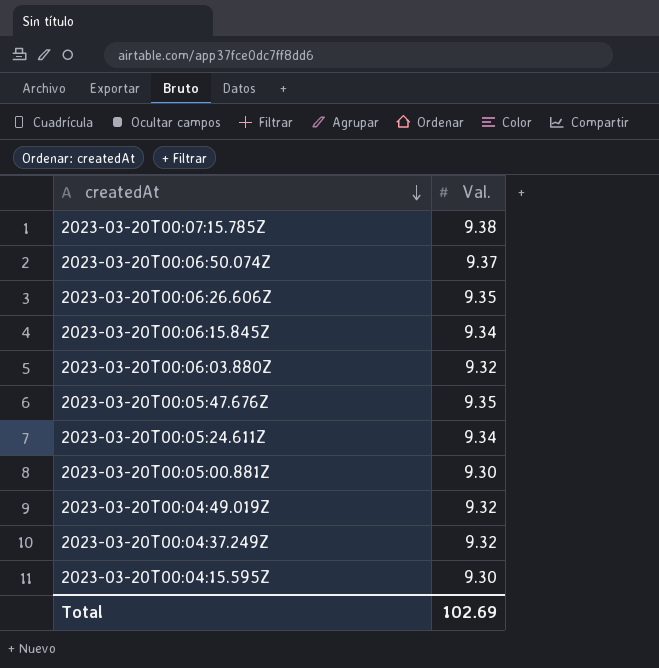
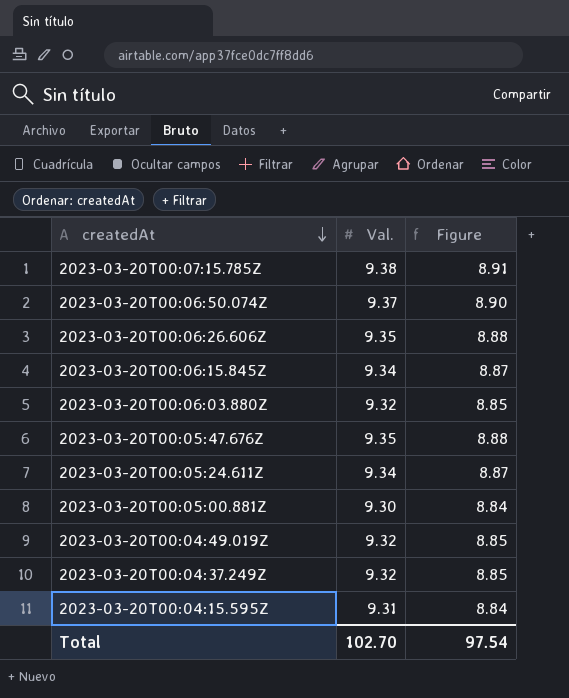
column Figure | formula: none -> [Val.] * 0.95
2023-03-20T00:04:15.595Z | Val.: 9.30 -> 9.31
Total | Val.: 102.69 -> 102.70

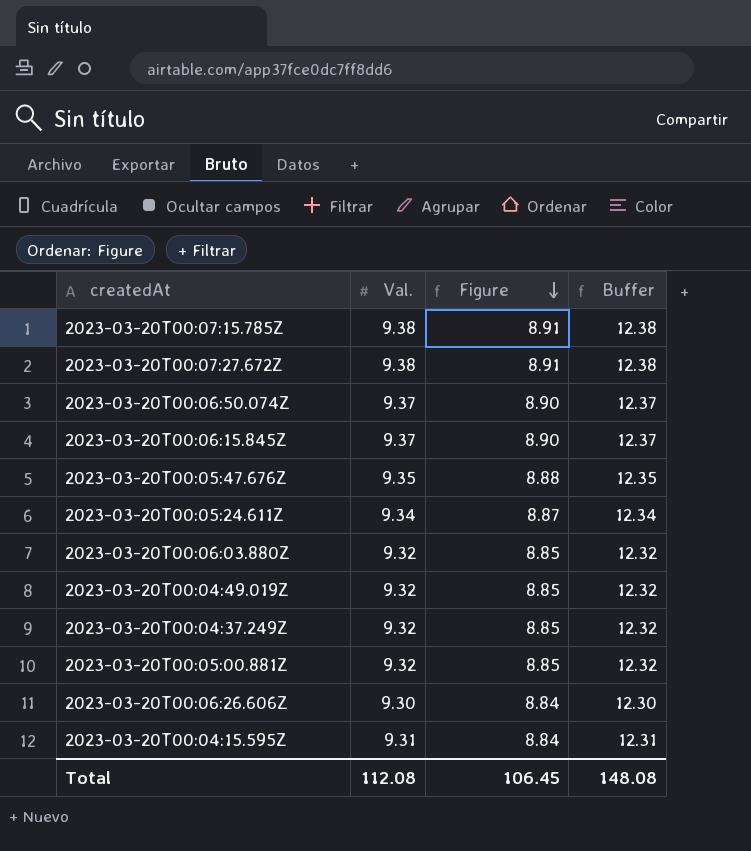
row order: createdAt descending -> Figure descending
column Buffer | formula: none -> [Val.] + 3
row 2023-03-20T00:07:27.672Z: none -> 9.38 | 8.91 | 12.38
2023-03-20T00:06:15.845Z | Val.: 9.34 -> 9.37
2023-03-20T00:06:15.845Z | Figure: 8.87 -> 8.90
2023-03-20T00:05:00.881Z | Val.: 9.30 -> 9.32
2023-03-20T00:05:00.881Z | Figure: 8.84 -> 8.85
2023-03-20T00:06:26.606Z | Val.: 9.35 -> 9.30
2023-03-20T00:06:26.606Z | Figure: 8.88 -> 8.84
Total | Val.: 102.70 -> 112.08
Total | Figure: 97.54 -> 106.45

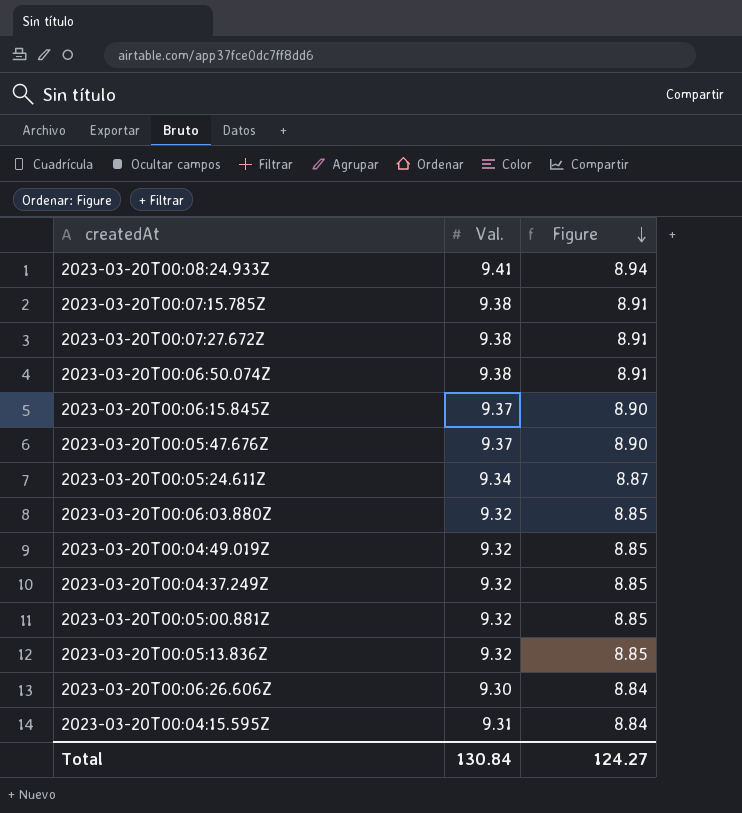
column Buffer | formula: [Val.] + 3 -> none
row 2023-03-20T00:08:24.933Z: none -> 9.41 | 8.94
2023-03-20T00:06:50.074Z | Val.: 9.37 -> 9.38
2023-03-20T00:06:50.074Z | Figure: 8.90 -> 8.91
2023-03-20T00:05:47.676Z | Val.: 9.35 -> 9.37
2023-03-20T00:05:47.676Z | Figure: 8.88 -> 8.90
row 2023-03-20T00:05:13.836Z: none -> 9.32 | 8.85
Total | Val.: 112.08 -> 130.84
Total | Figure: 106.45 -> 124.27

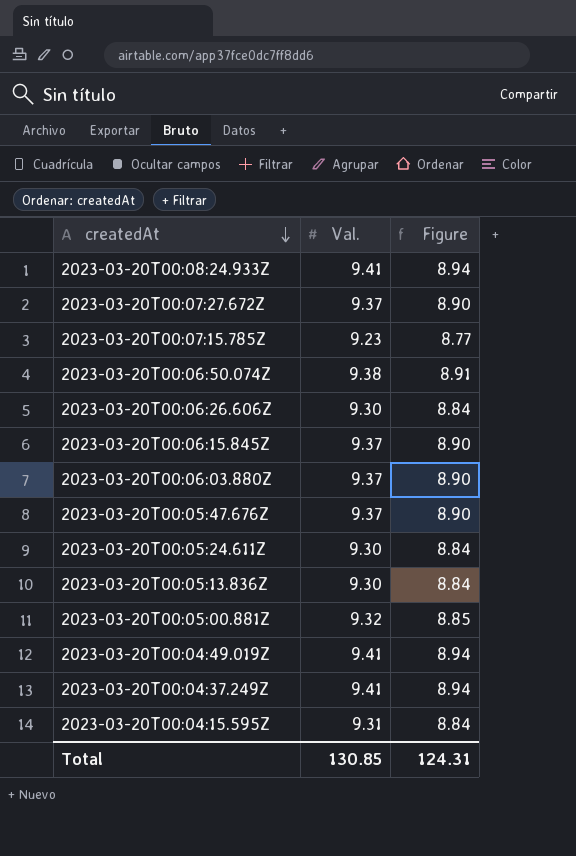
row order: Figure descending -> createdAt descending
2023-03-20T00:07:27.672Z | Val.: 9.38 -> 9.37
2023-03-20T00:07:27.672Z | Figure: 8.91 -> 8.90
2023-03-20T00:07:15.785Z | Val.: 9.38 -> 9.23
2023-03-20T00:07:15.785Z | Figure: 8.91 -> 8.77
2023-03-20T00:06:03.880Z | Val.: 9.32 -> 9.37
2023-03-20T00:06:03.880Z | Figure: 8.85 -> 8.90
2023-03-20T00:05:24.611Z | Val.: 9.34 -> 9.30
2023-03-20T00:05:24.611Z | Figure: 8.87 -> 8.84
2023-03-20T00:05:13.836Z | Val.: 9.32 -> 9.30
2023-03-20T00:05:13.836Z | Figure: 8.85 -> 8.84
2023-03-20T00:04:49.019Z | Val.: 9.32 -> 9.41
2023-03-20T00:04:49.019Z | Figure: 8.85 -> 8.94
2023-03-20T00:04:37.249Z | Val.: 9.32 -> 9.41
2023-03-20T00:04:37.249Z | Figure: 8.85 -> 8.94
Total | Val.: 130.84 -> 130.85
Total | Figure: 124.27 -> 124.31

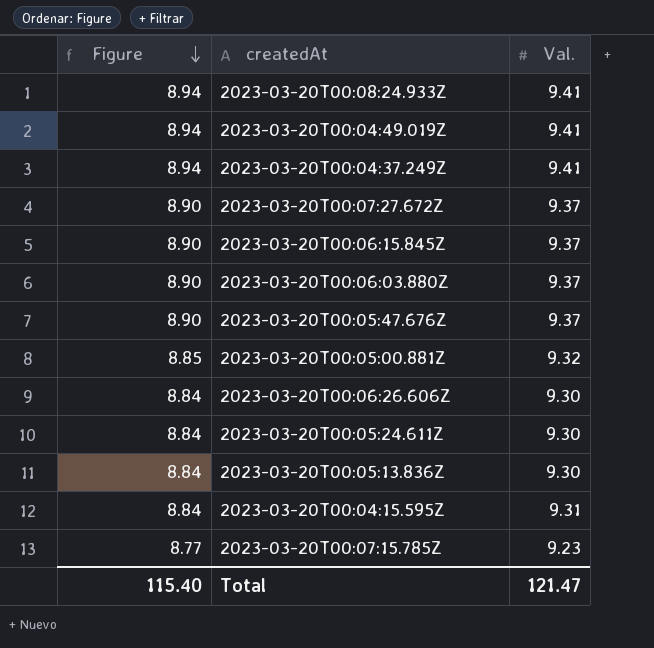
row order: createdAt descending -> Figure descending
column Figure | position: 3 -> 1
row 2023-03-20T00:06:50.074Z: 9.38 | 8.91 -> none
Total | Figure: 124.31 -> 115.40
Total | Val.: 130.85 -> 121.47

